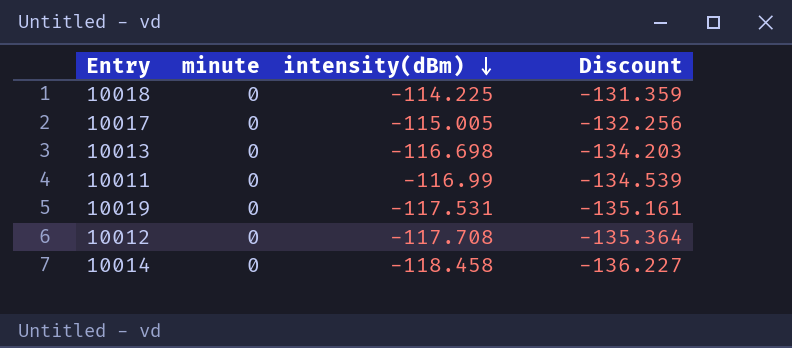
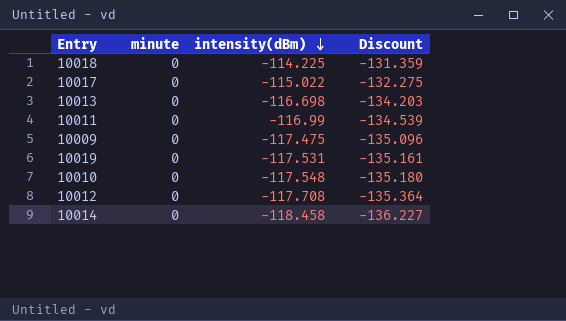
10017 | intensity(dBm): -115.005 -> -115.022
10017 | Discount: -132.256 -> -132.275
row 10009: none -> 0 | -117.475 | -135.096
row 10010: none -> 0 | -117.548 | -135.180

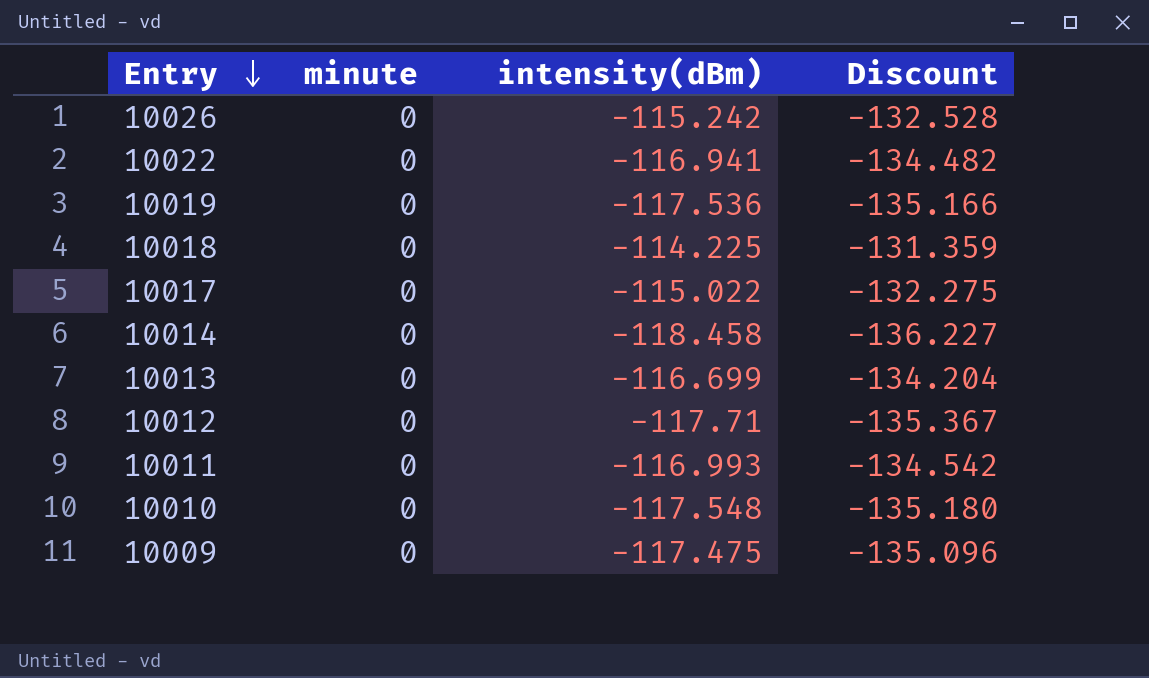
row order: intensity(dBm) descending -> Entry descending
row 10026: none -> 0 | -115.242 | -132.528
row 10022: none -> 0 | -116.941 | -134.482
10019 | intensity(dBm): -117.531 -> -117.536
10019 | Discount: -135.161 -> -135.166
10013 | intensity(dBm): -116.698 -> -116.699
10013 | Discount: -134.203 -> -134.204
10012 | intensity(dBm): -117.708 -> -117.71
10012 | Discount: -135.364 -> -135.367
10011 | intensity(dBm): -116.99 -> -116.993
10011 | Discount: -134.539 -> -134.542

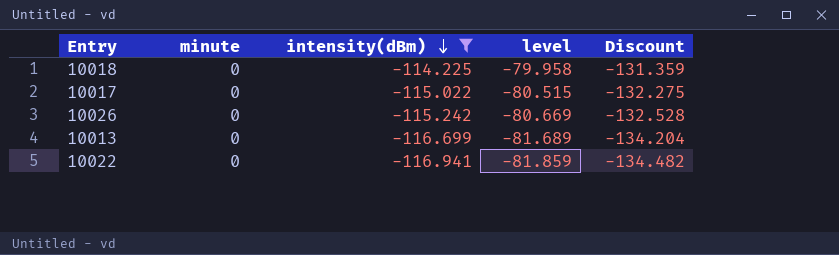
filter: none -> intensity(dBm) >= -116.941
row order: Entry descending -> intensity(dBm) descending
column level | formula: none -> [intensity(dBm)] * 0.7

